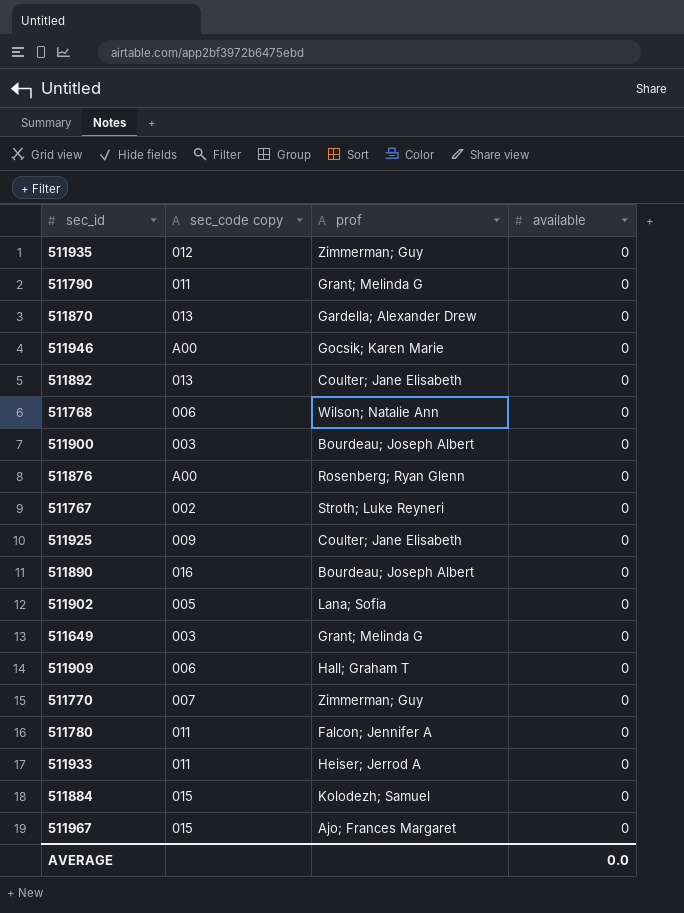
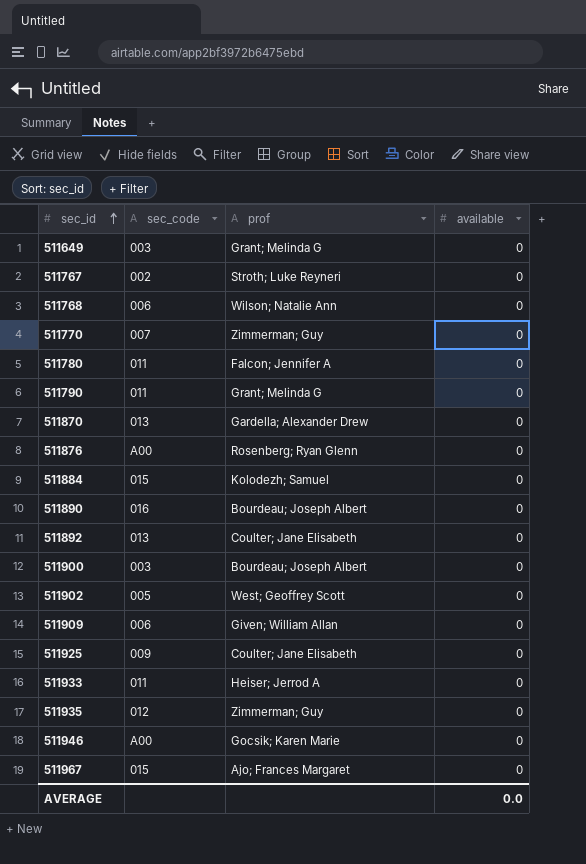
row order: none -> sec_id ascending
column name: sec_code copy -> sec_code
511902 | prof: Lana; Sofia -> West; Geoffrey Scott
511909 | prof: Hall; Graham T -> Given; William Allan

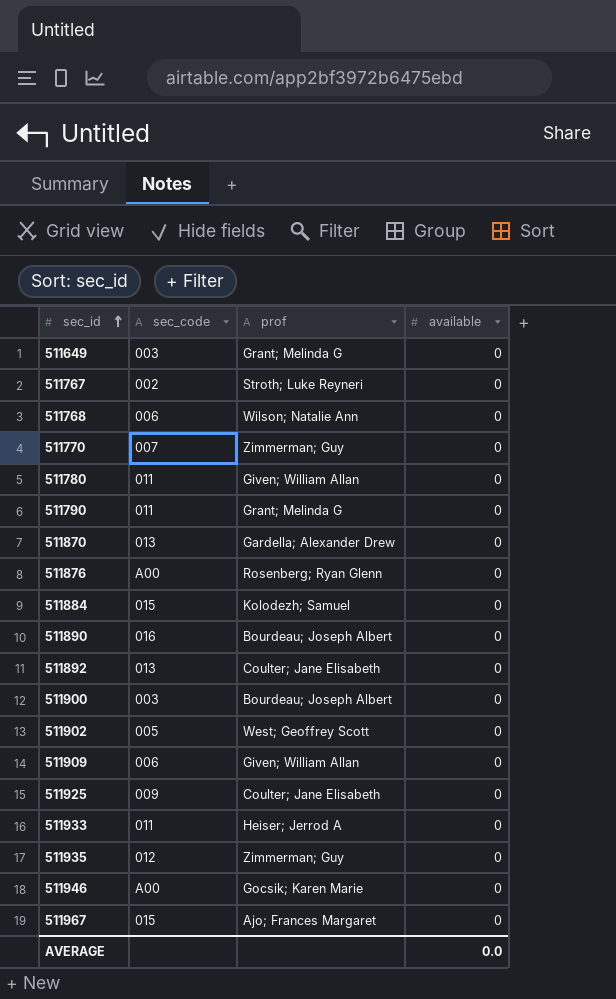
511780 | prof: Falcon; Jennifer A -> Given; William Allan

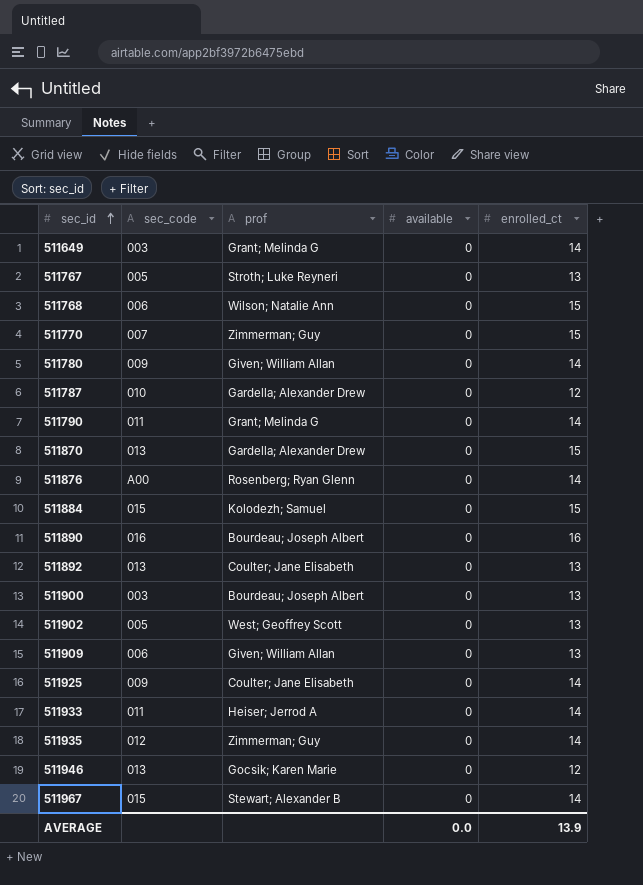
column enrolled_ct | position: none -> 5
511767 | sec_code: 002 -> 005
511780 | sec_code: 011 -> 009
row 511787: none -> 010 | Gardella; Alexander Drew | 0 | 12
511946 | sec_code: A00 -> 013
511967 | prof: Ajo; Frances Margaret -> Stewart; Alexander B

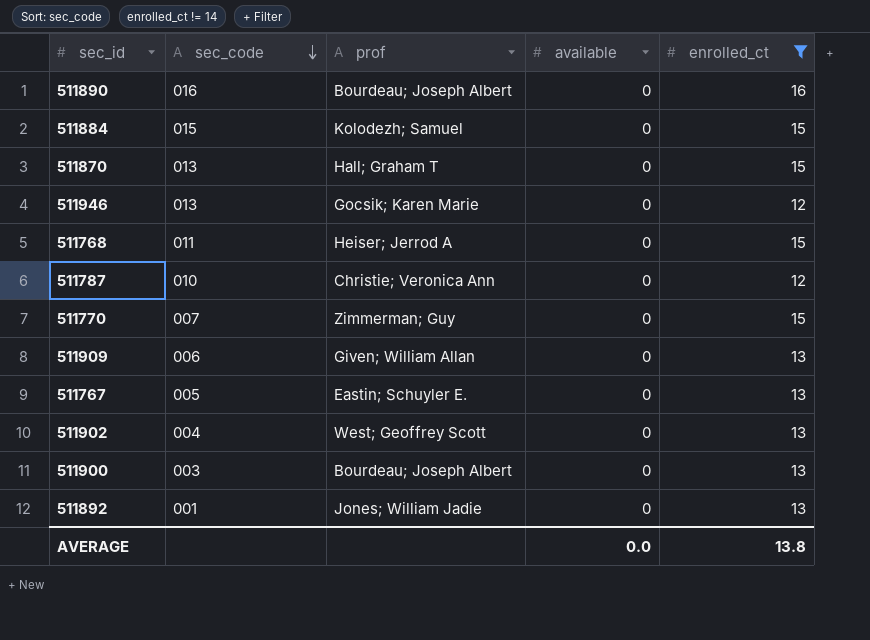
filter: none -> enrolled_ct != 14
row order: sec_id ascending -> sec_code descending
511870 | prof: Gardella; Alexander Drew -> Hall; Graham T
511768 | sec_code: 006 -> 011
511768 | prof: Wilson; Natalie Ann -> Heiser; Jerrod A
511787 | prof: Gardella; Alexander Drew -> Christie; Veronica Ann
511767 | prof: Stroth; Luke Reyneri -> Eastin; Schuyler E.
511902 | sec_code: 005 -> 004
511892 | sec_code: 013 -> 001
511892 | prof: Coulter; Jane Elisabeth -> Jones; William Jadie
AVERAGE | enrolled_ct: 13.9 -> 13.8

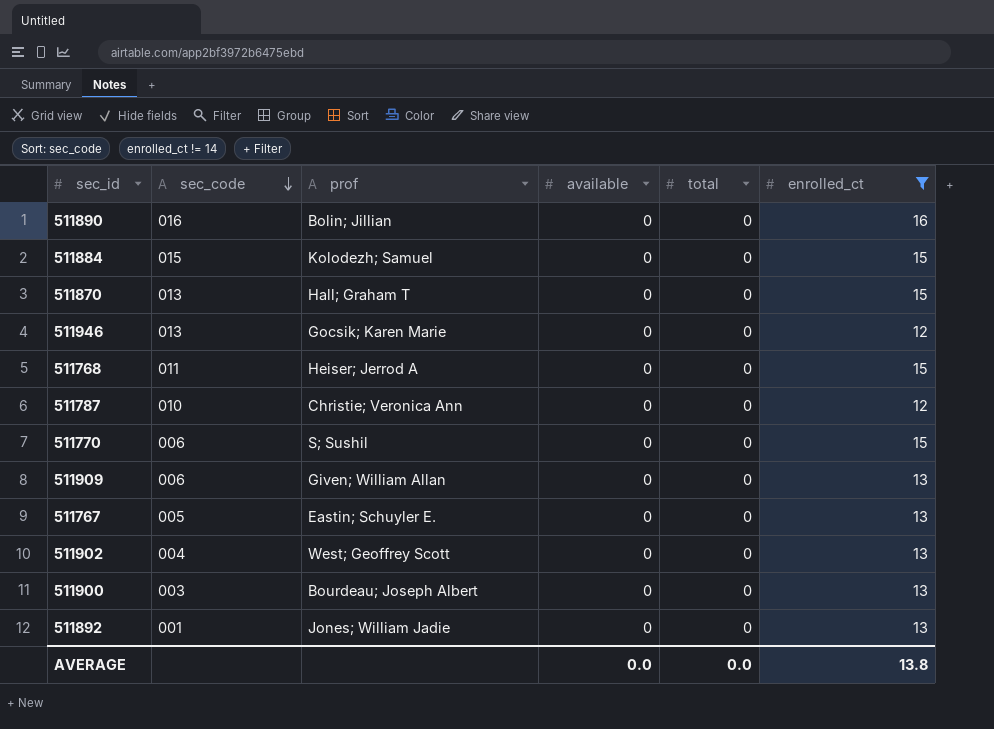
column total | position: none -> 5
511890 | prof: Bourdeau; Joseph Albert -> Bolin; Jillian
511770 | sec_code: 007 -> 006
511770 | prof: Zimmerman; Guy -> S; Sushil

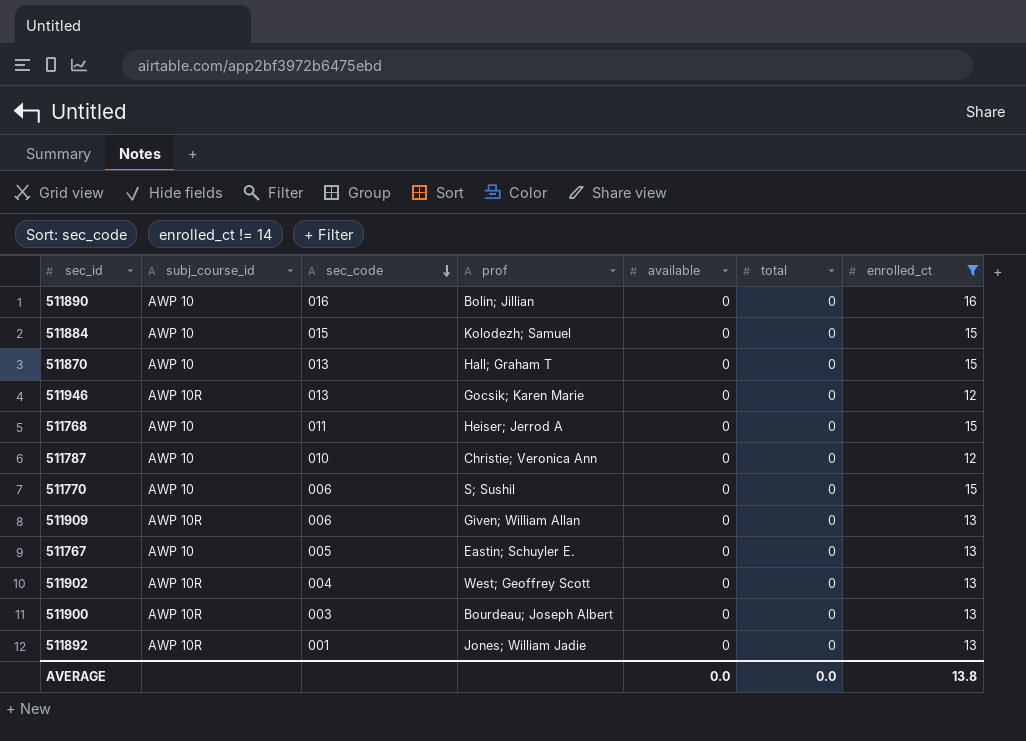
column subj_course_id | position: none -> 2

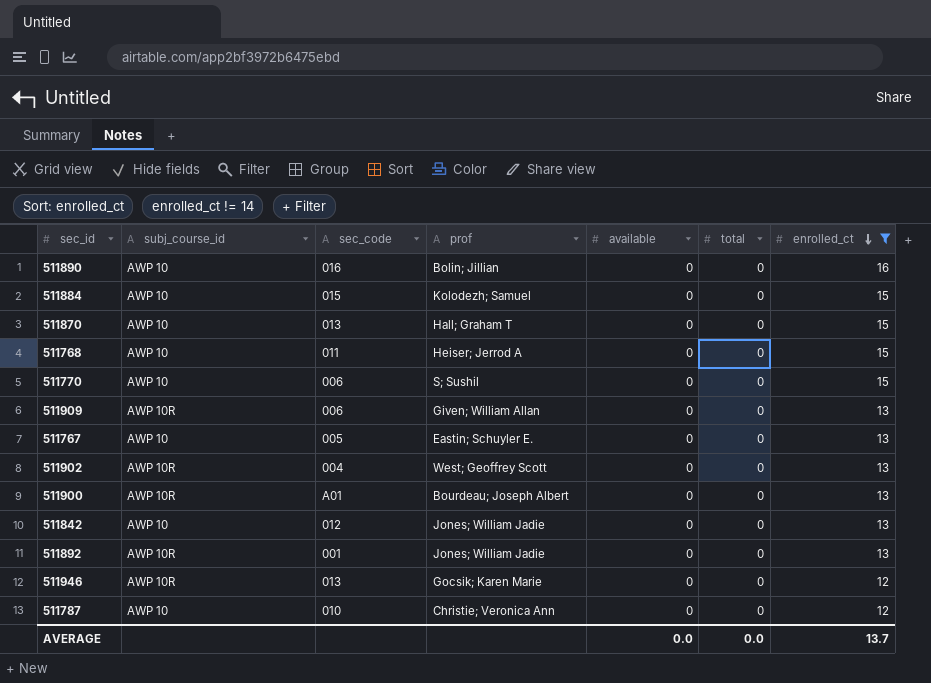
row order: sec_code descending -> enrolled_ct descending
511900 | sec_code: 003 -> A01
row 511842: none -> AWP 10 | 012 | Jones; William Jadie | 0 | 0 | 13
AVERAGE | enrolled_ct: 13.8 -> 13.7

